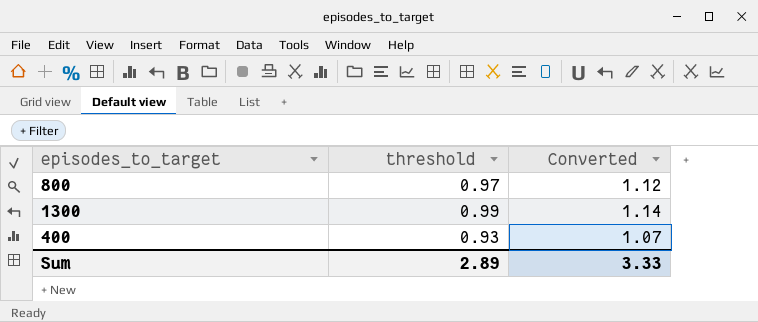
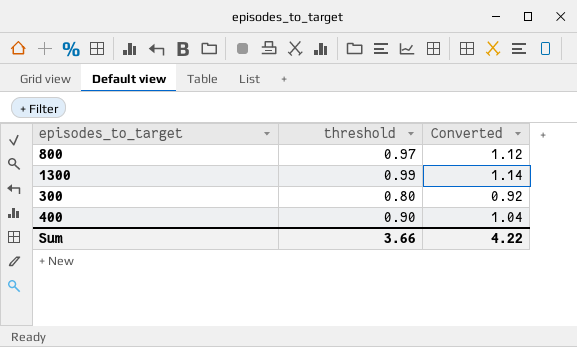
row 300: none -> 0.80 | 0.92
400 | threshold: 0.93 -> 0.90
400 | Converted: 1.07 -> 1.04
Sum | threshold: 2.89 -> 3.66
Sum | Converted: 3.33 -> 4.22

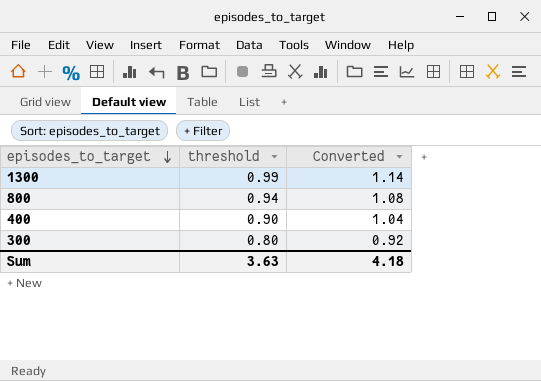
row order: none -> episodes_to_target descending
800 | threshold: 0.97 -> 0.94
800 | Converted: 1.12 -> 1.08
Sum | threshold: 3.66 -> 3.63
Sum | Converted: 4.22 -> 4.18

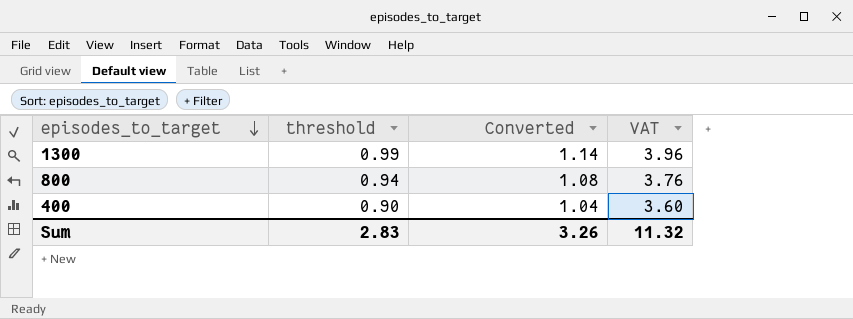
column VAT | formula: none -> [threshold] * 4
row 300: 0.80 | 0.92 -> none
Sum | threshold: 3.63 -> 2.83
Sum | Converted: 4.18 -> 3.26

